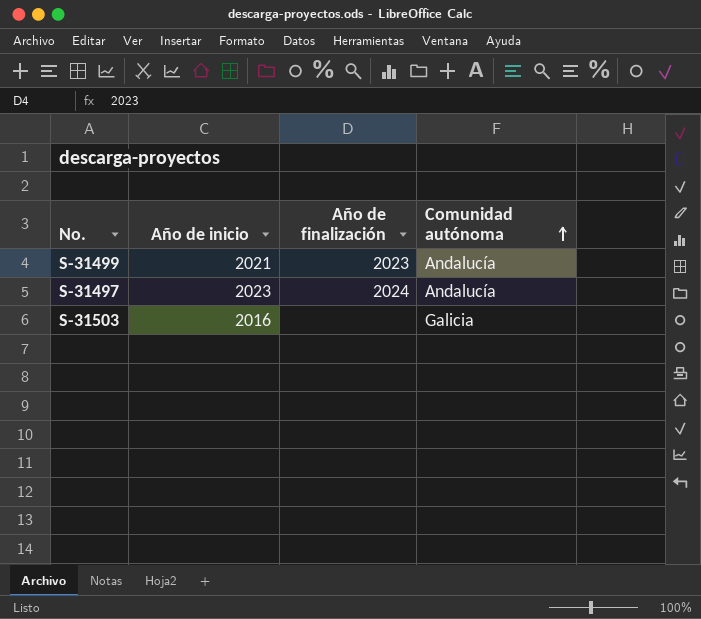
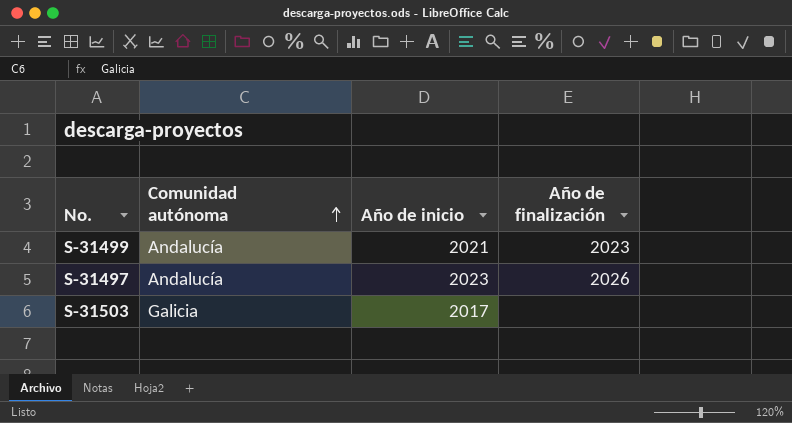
column Comunidad autónoma | position: 4 -> 2
S-31497 | Año de finalización: 2024 -> 2026
S-31503 | Año de inicio: 2016 -> 2017

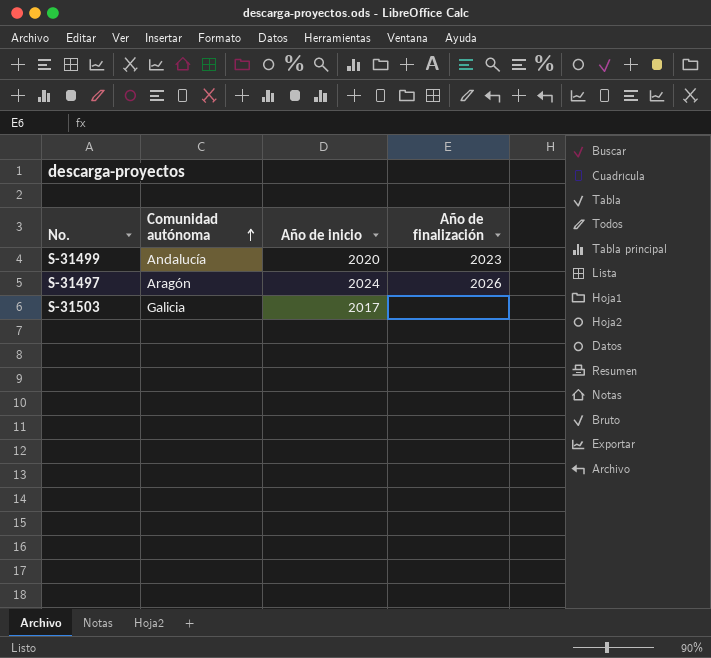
S-31499 | Año de inicio: 2021 -> 2020
S-31497 | Comunidad autónoma: Andalucía -> Aragón
S-31497 | Año de inicio: 2023 -> 2024

